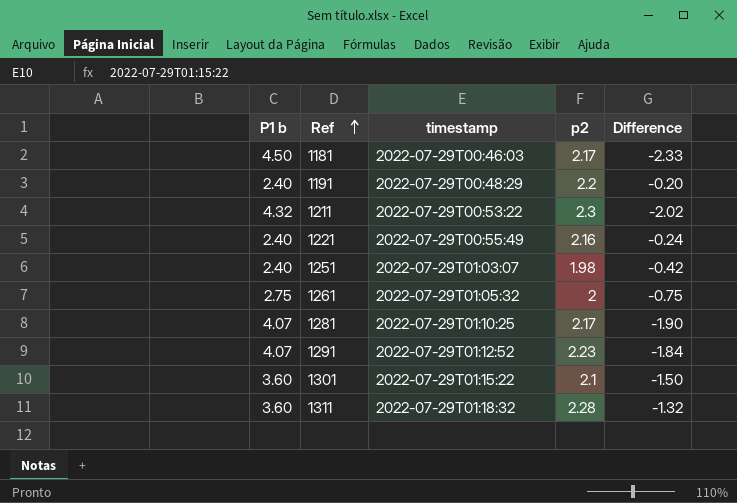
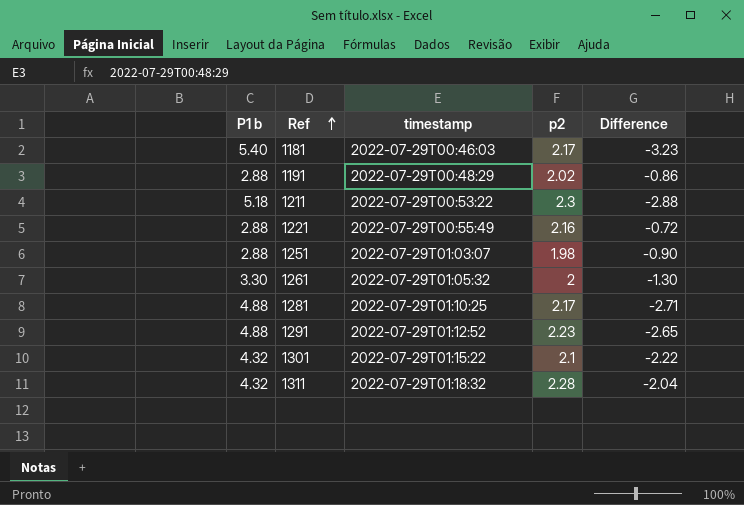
1181 | P1 b: 4.50 -> 5.40
1181 | Difference: -2.33 -> -3.23
1191 | P1 b: 2.40 -> 2.88
1191 | p2: 2.2 -> 2.02
1191 | Difference: -0.20 -> -0.86
1211 | P1 b: 4.32 -> 5.18
1211 | Difference: -2.02 -> -2.88
1221 | P1 b: 2.40 -> 2.88
1221 | Difference: -0.24 -> -0.72
1251 | P1 b: 2.40 -> 2.88
1251 | Difference: -0.42 -> -0.90
1261 | P1 b: 2.75 -> 3.30
1261 | Difference: -0.75 -> -1.30
1281 | P1 b: 4.07 -> 4.88
1281 | Difference: -1.90 -> -2.71
1291 | P1 b: 4.07 -> 4.88
1291 | Difference: -1.84 -> -2.65
1301 | P1 b: 3.60 -> 4.32
1301 | Difference: -1.50 -> -2.22
1311 | P1 b: 3.60 -> 4.32
1311 | Difference: -1.32 -> -2.04

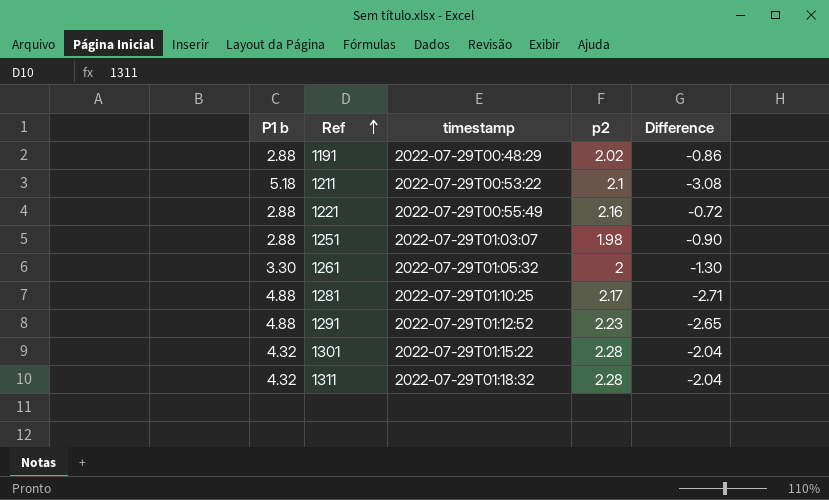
row 1181: 5.40 | 2022-07-29T00:46:03 | 2.17 | -3.23 -> none
1211 | p2: 2.3 -> 2.1
1211 | Difference: -2.88 -> -3.08
1301 | p2: 2.1 -> 2.28
1301 | Difference: -2.22 -> -2.04

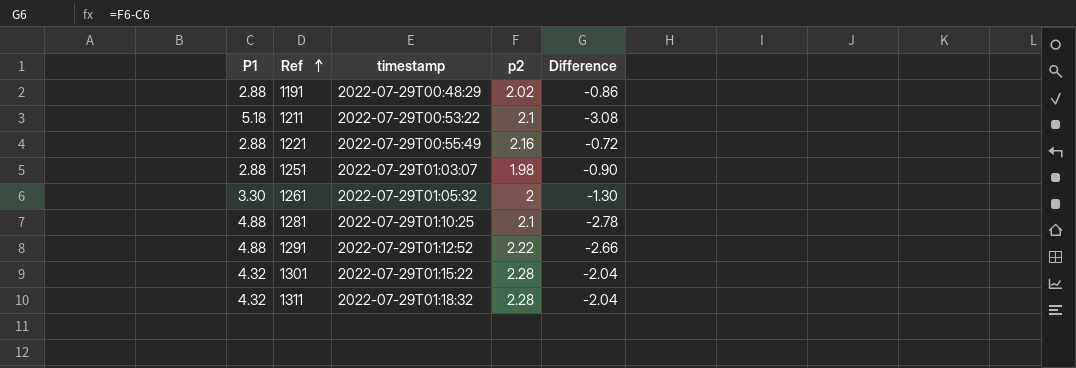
column name: P1 b -> P1
1281 | p2: 2.17 -> 2.1
1281 | Difference: -2.71 -> -2.78
1291 | p2: 2.23 -> 2.22
1291 | Difference: -2.65 -> -2.66

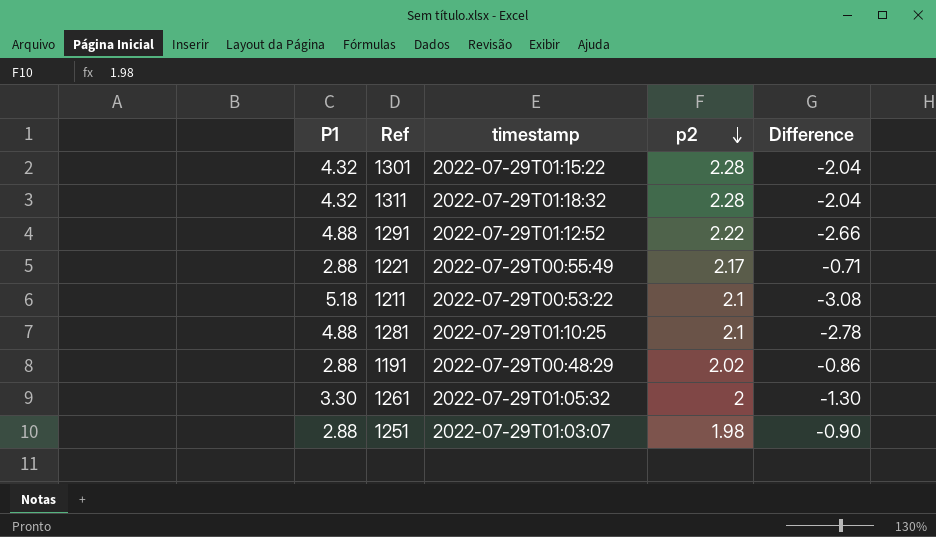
row order: Ref ascending -> p2 descending
1221 | p2: 2.16 -> 2.17
1221 | Difference: -0.72 -> -0.71

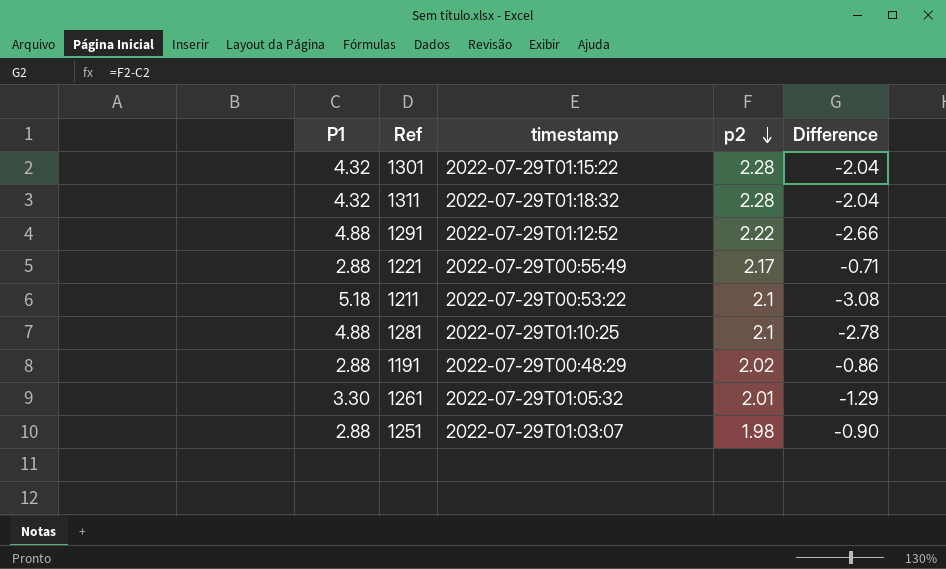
1261 | p2: 2 -> 2.01
1261 | Difference: -1.30 -> -1.29

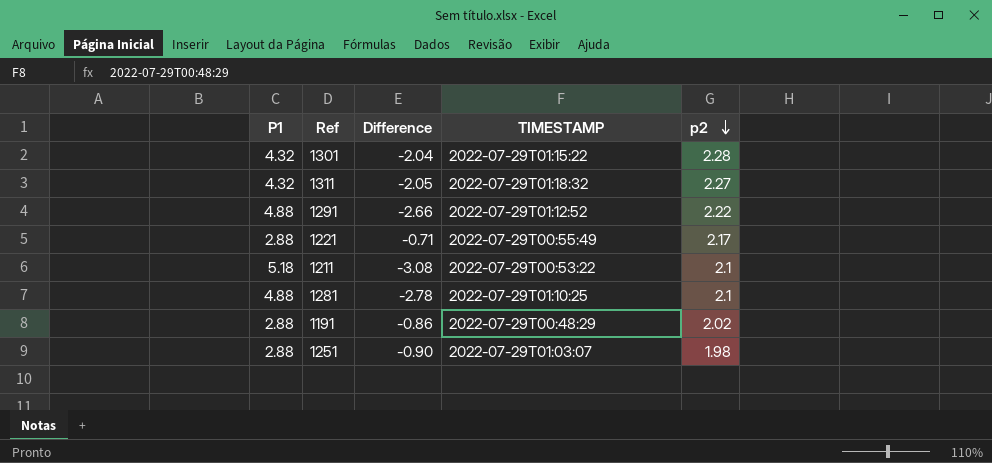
column Difference | position: 5 -> 3
column name: timestamp -> TIMESTAMP
row 1261: 3.30 | 2022-07-29T01:05:32 | 2.01 | -1.29 -> none
1311 | Difference: -2.04 -> -2.05
1311 | p2: 2.28 -> 2.27

